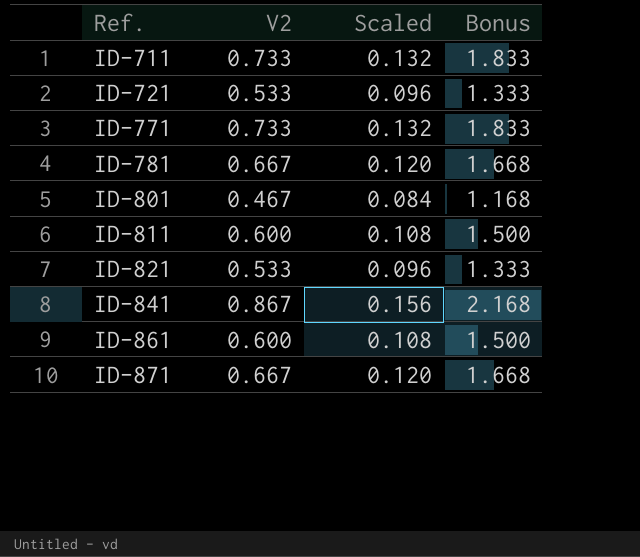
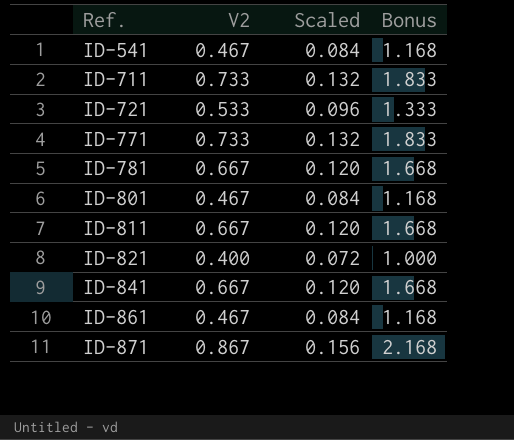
row ID-541: none -> 0.467 | 0.084 | 1.168
ID-811 | V2: 0.600 -> 0.667
ID-811 | Scaled: 0.108 -> 0.120
ID-811 | Bonus: 1.500 -> 1.668
ID-821 | V2: 0.533 -> 0.400
ID-821 | Scaled: 0.096 -> 0.072
ID-821 | Bonus: 1.333 -> 1.000
ID-841 | V2: 0.867 -> 0.667
ID-841 | Scaled: 0.156 -> 0.120
ID-841 | Bonus: 2.168 -> 1.668
ID-861 | V2: 0.600 -> 0.467
ID-861 | Scaled: 0.108 -> 0.084
ID-861 | Bonus: 1.500 -> 1.168
ID-871 | V2: 0.667 -> 0.867
ID-871 | Scaled: 0.120 -> 0.156
ID-871 | Bonus: 1.668 -> 2.168

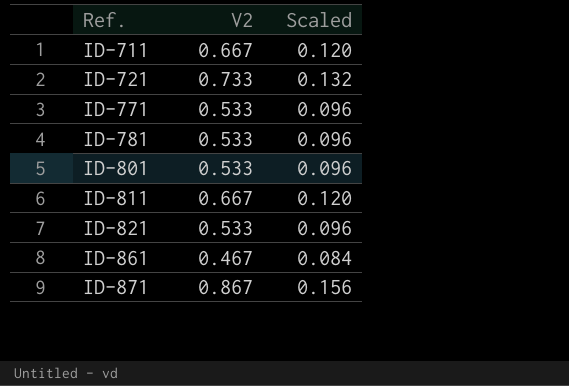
column Bonus | formula: [V2] * 2.5 -> none
row ID-541: 0.467 | 0.084 | 1.168 -> none
row ID-841: 0.667 | 0.120 | 1.668 -> none
ID-711 | V2: 0.733 -> 0.667
ID-711 | Scaled: 0.132 -> 0.120
ID-721 | V2: 0.533 -> 0.733
ID-721 | Scaled: 0.096 -> 0.132
ID-771 | V2: 0.733 -> 0.533
ID-771 | Scaled: 0.132 -> 0.096
ID-781 | V2: 0.667 -> 0.533
ID-781 | Scaled: 0.120 -> 0.096
ID-801 | V2: 0.467 -> 0.533
ID-801 | Scaled: 0.084 -> 0.096
ID-821 | V2: 0.400 -> 0.533
ID-821 | Scaled: 0.072 -> 0.096

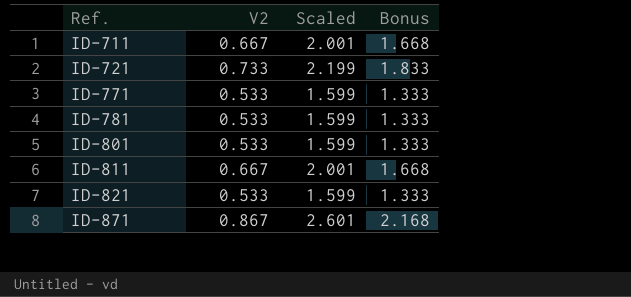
column Scaled | formula: [V2] * 0.18 -> [V2] * 3
column Bonus | formula: none -> [V2] * 2.5
row ID-861: 0.467 | 0.084 -> none

